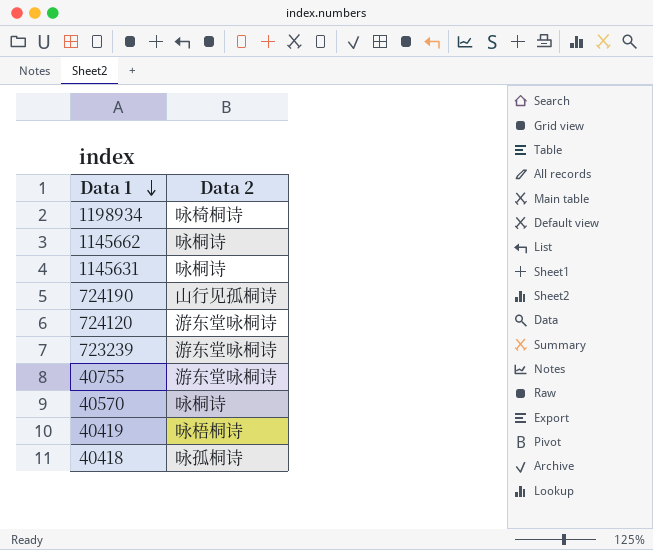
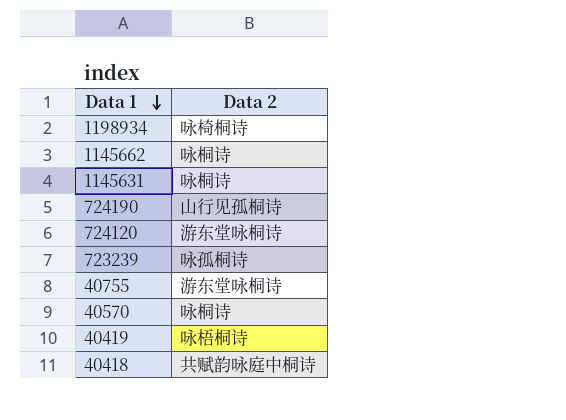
723239 | Data 2: 游东堂咏桐诗 -> 咏孤桐诗
40418 | Data 2: 咏孤桐诗 -> 共赋韵咏庭中桐诗

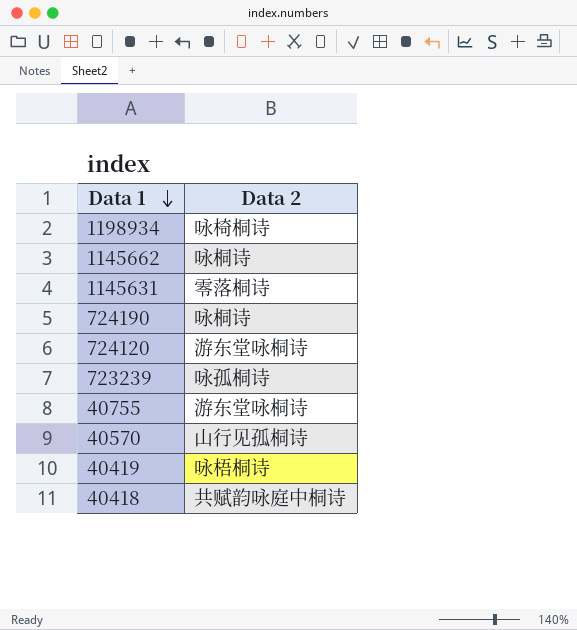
1145631 | Data 2: 咏桐诗 -> 零落桐诗
724190 | Data 2: 山行见孤桐诗 -> 咏桐诗
40570 | Data 2: 咏桐诗 -> 山行见孤桐诗

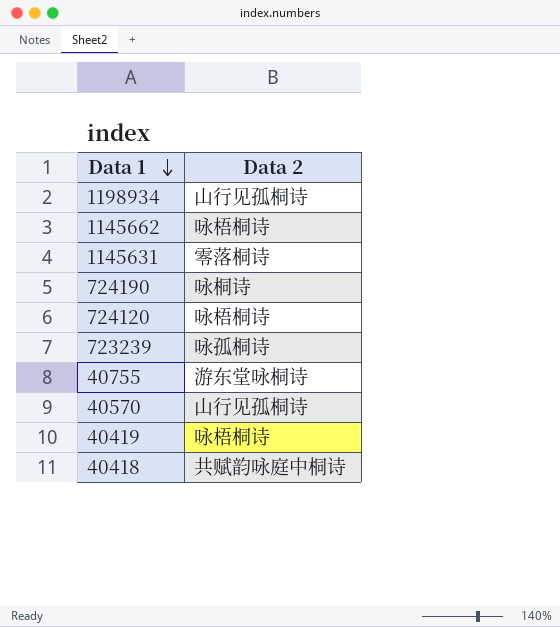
1198934 | Data 2: 咏椅桐诗 -> 山行见孤桐诗
1145662 | Data 2: 咏桐诗 -> 咏梧桐诗
724120 | Data 2: 游东堂咏桐诗 -> 咏梧桐诗

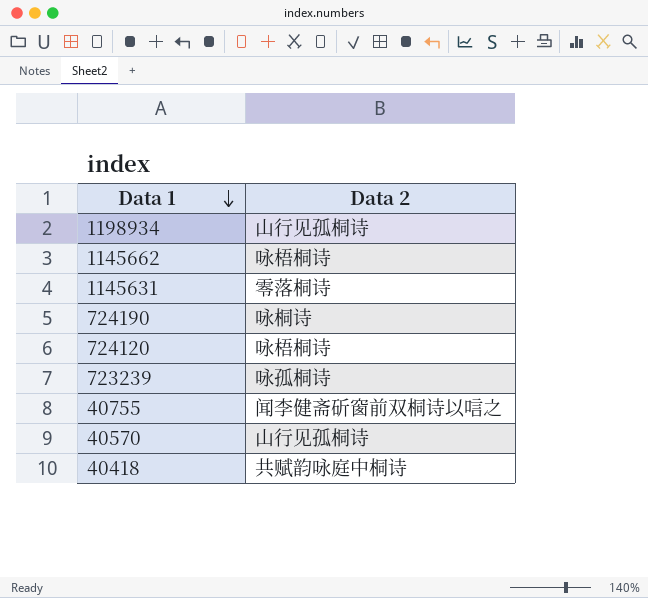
row 40419: 咏梧桐诗 -> none
40755 | Data 2: 游东堂咏桐诗 -> 闻李健斋斫窗前双桐诗以唁之

